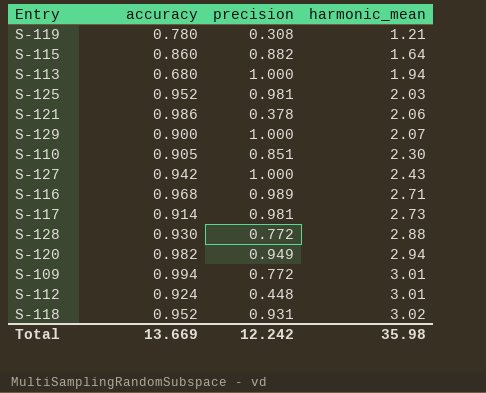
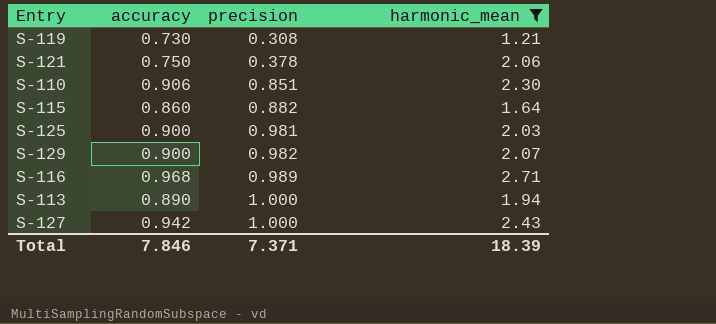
filter: none -> harmonic_mean <= 2.71
row order: harmonic_mean ascending -> precision ascending
S-119 | accuracy: 0.780 -> 0.730
S-121 | accuracy: 0.986 -> 0.750
S-110 | accuracy: 0.905 -> 0.906
S-125 | accuracy: 0.952 -> 0.900
S-129 | precision: 1.000 -> 0.982
S-113 | accuracy: 0.680 -> 0.890
Total | accuracy: 13.669 -> 7.846
Total | precision: 12.242 -> 7.371
Total | harmonic_mean: 35.98 -> 18.39

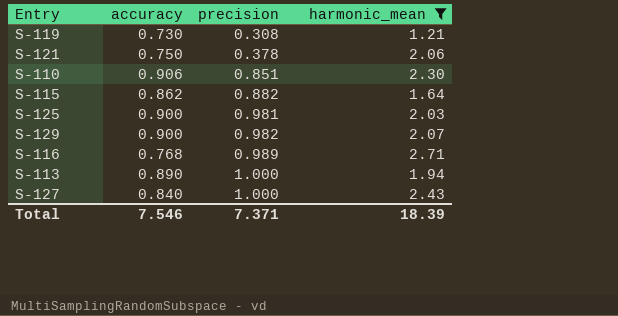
S-115 | accuracy: 0.860 -> 0.862
S-116 | accuracy: 0.968 -> 0.768
S-127 | accuracy: 0.942 -> 0.840
Total | accuracy: 7.846 -> 7.546

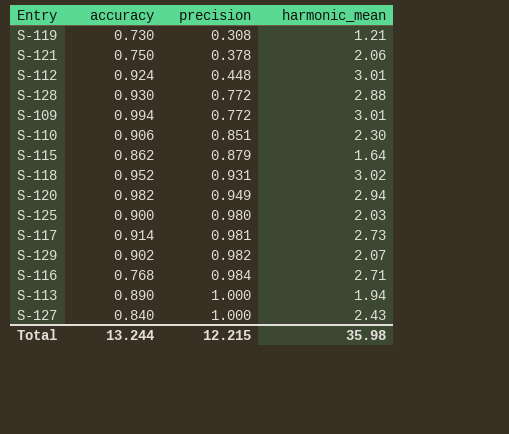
filter: harmonic_mean <= 2.71 -> none
S-115 | precision: 0.882 -> 0.879
S-125 | precision: 0.981 -> 0.980
S-129 | accuracy: 0.900 -> 0.902
S-116 | precision: 0.989 -> 0.984
Total | accuracy: 7.546 -> 13.244
Total | precision: 7.371 -> 12.215
Total | harmonic_mean: 18.39 -> 35.98

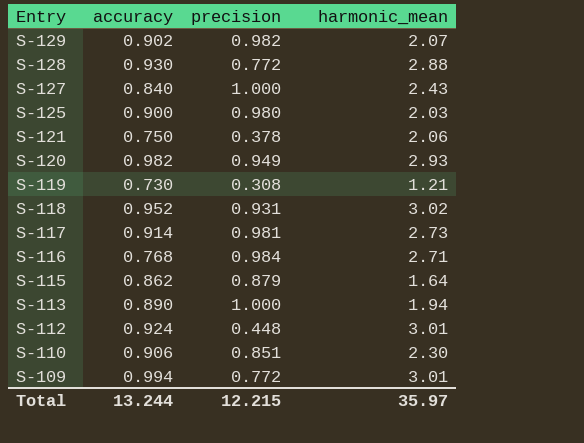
row order: precision ascending -> Entry descending
S-120 | harmonic_mean: 2.94 -> 2.93
Total | harmonic_mean: 35.98 -> 35.97

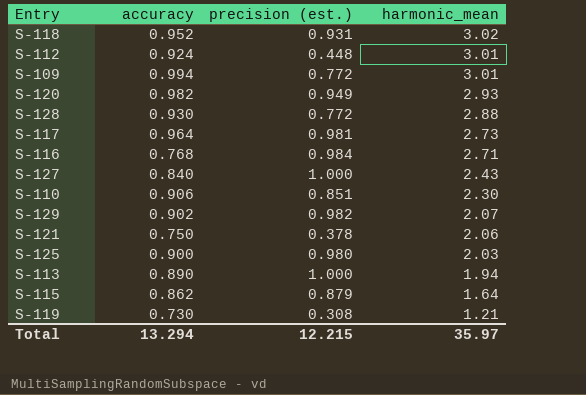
row order: Entry descending -> harmonic_mean descending
column name: precision -> precision (est.)
S-117 | accuracy: 0.914 -> 0.964
Total | accuracy: 13.244 -> 13.294

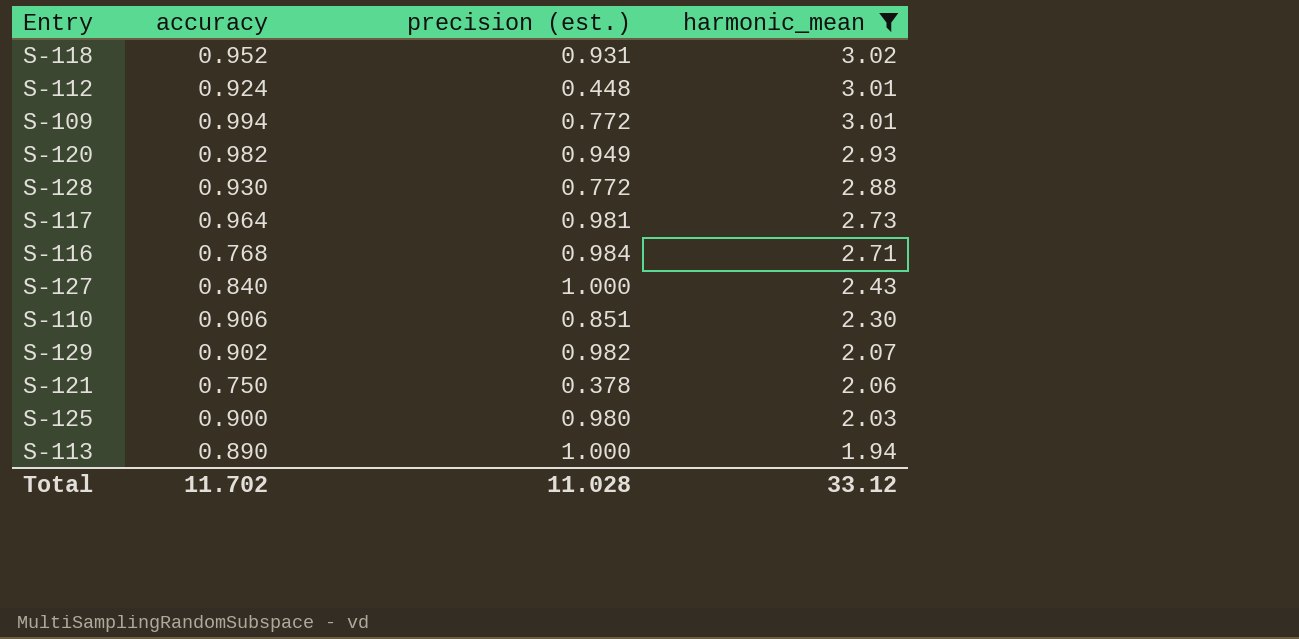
filter: none -> harmonic_mean >= 1.94
Total | accuracy: 13.294 -> 11.702
Total | precision (est.): 12.215 -> 11.028
Total | harmonic_mean: 35.97 -> 33.12

